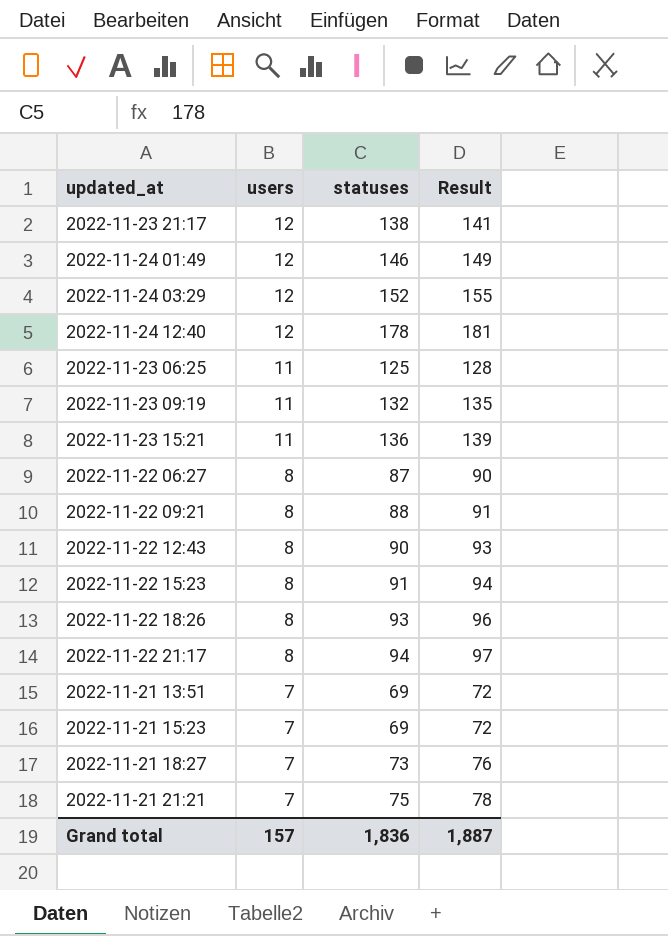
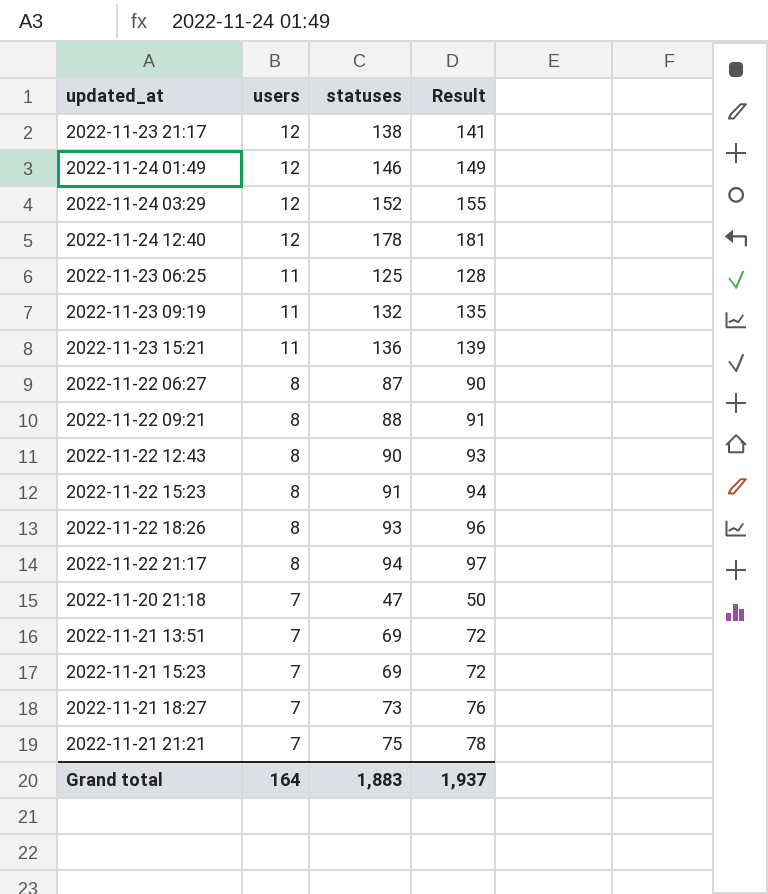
row 2022-11-20 21:18: none -> 7 | 47 | 50
Grand total | users: 157 -> 164
Grand total | statuses: 1,836 -> 1,883
Grand total | Result: 1,887 -> 1,937

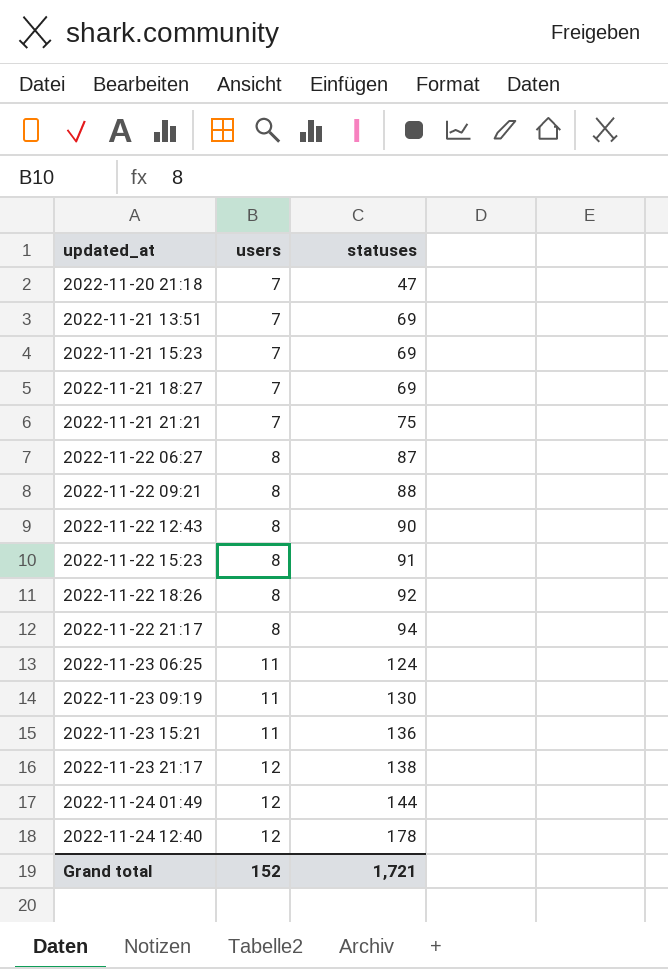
row order: users descending -> updated_at ascending
column Result | formula: [statuses] + 3 -> none
row 2022-11-24 03:29: 12 | 152 | 155 -> none
2022-11-21 18:27 | statuses: 73 -> 69
2022-11-22 18:26 | statuses: 93 -> 92
2022-11-23 06:25 | statuses: 125 -> 124
2022-11-23 09:19 | statuses: 132 -> 130
2022-11-24 01:49 | statuses: 146 -> 144
Grand total | users: 164 -> 152
Grand total | statuses: 1,883 -> 1,721

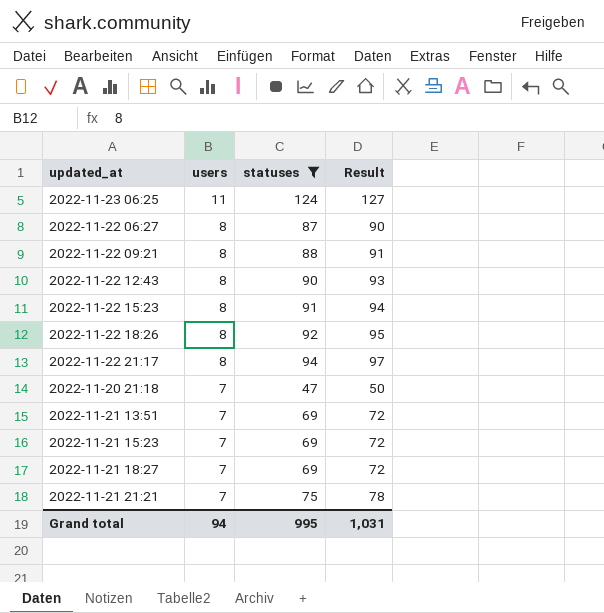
filter: none -> statuses <= 124
row order: updated_at ascending -> users descending
column Result | formula: none -> [statuses] + 3
Grand total | users: 152 -> 94
Grand total | statuses: 1,721 -> 995

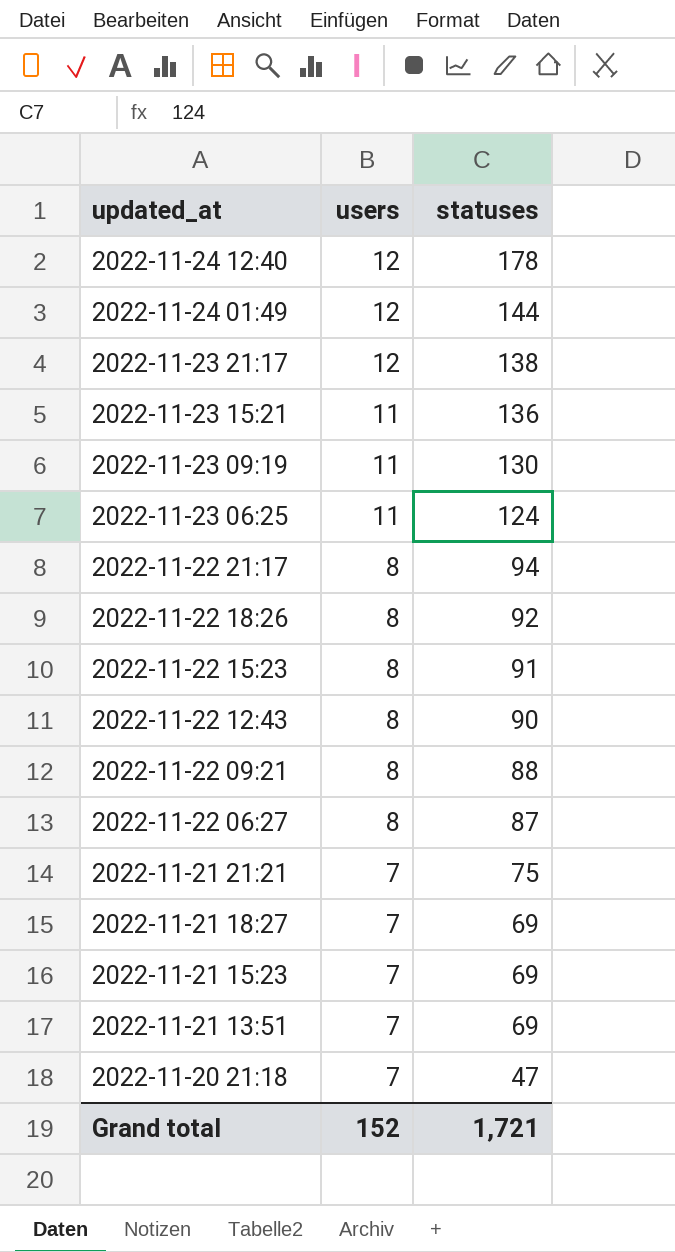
filter: statuses <= 124 -> none
row order: users descending -> updated_at descending
column Result | formula: [statuses] + 3 -> none
Grand total | users: 94 -> 152
Grand total | statuses: 995 -> 1,721

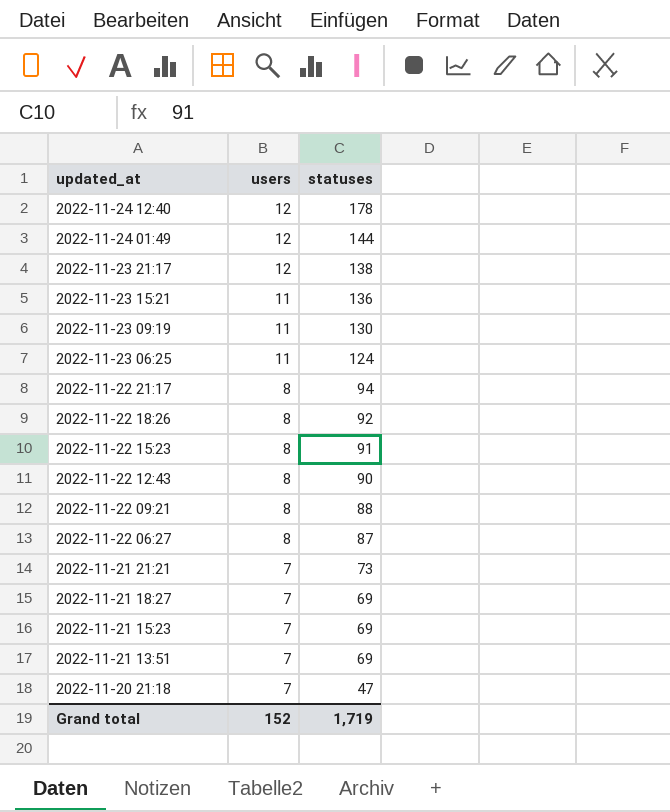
2022-11-21 21:21 | statuses: 75 -> 73
Grand total | statuses: 1,721 -> 1,719

